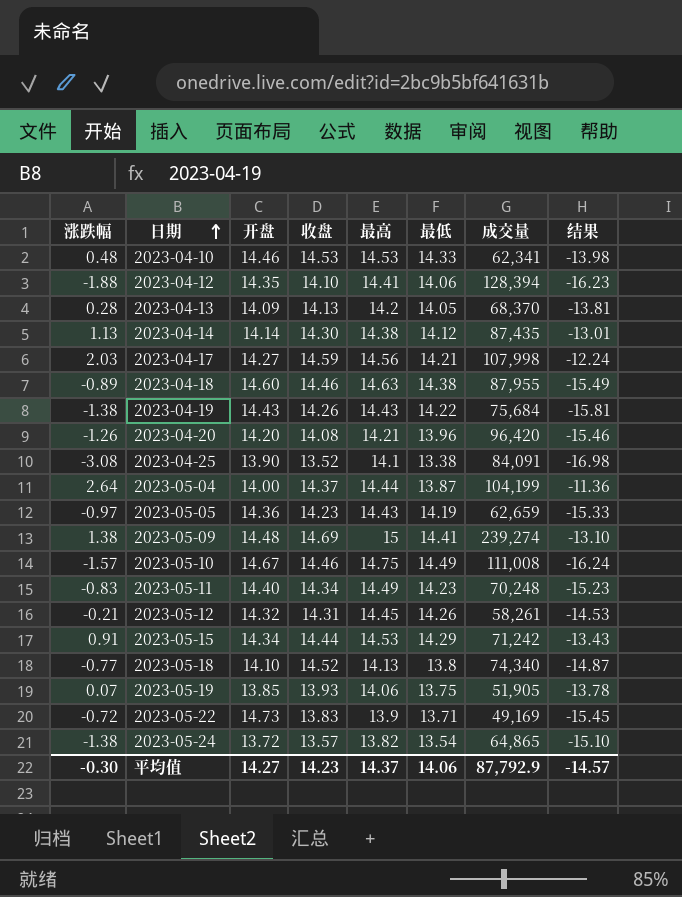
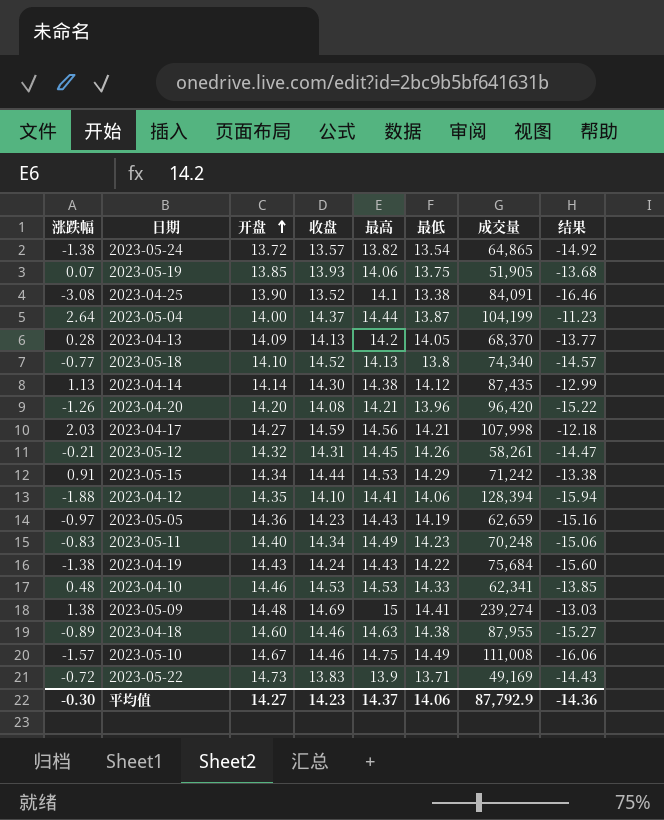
row order: 日期 ascending -> 开盘 ascending
column 结果 | formula: [涨跌幅] - [开盘] -> [涨跌幅] - [最低]
2023-04-19 | 收盘: 14.26 -> 14.24
平均值 | 结果: -14.57 -> -14.36

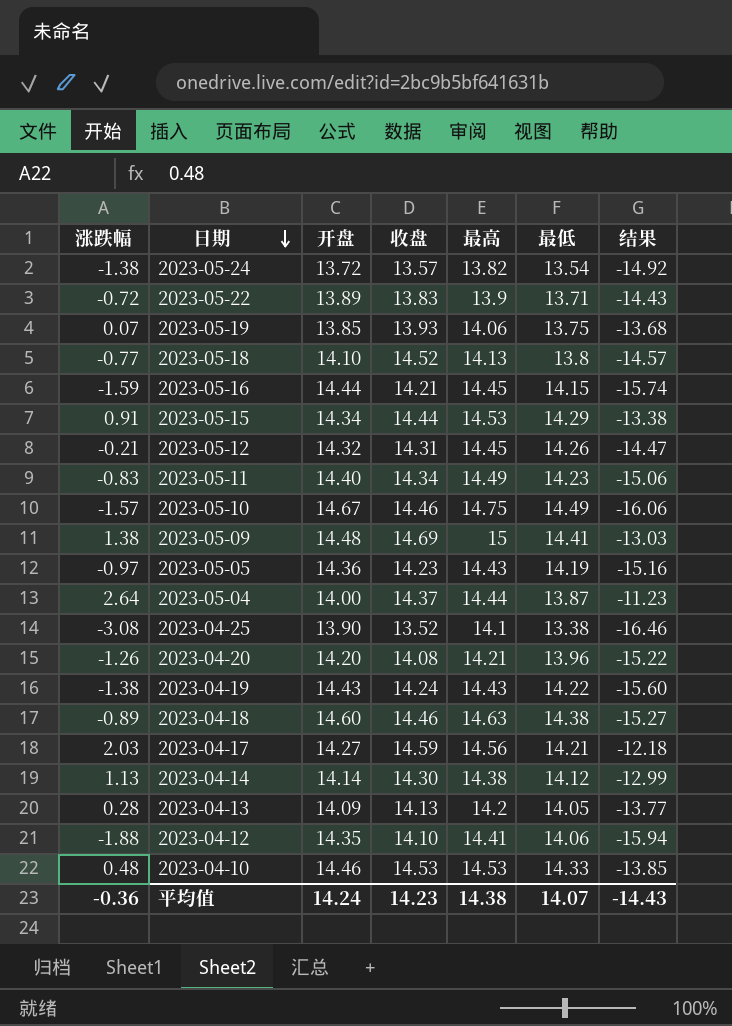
row order: 开盘 ascending -> 日期 descending
column 成交量 | position: 7 -> none
2023-05-22 | 开盘: 14.73 -> 13.89
row 2023-05-16: none -> -1.59 | 14.44 | 14.21 | 14.45 | 14.15 | -15.74
平均值 | 涨跌幅: -0.30 -> -0.36
平均值 | 开盘: 14.27 -> 14.24
平均值 | 最高: 14.37 -> 14.38
平均值 | 最低: 14.06 -> 14.07
平均值 | 结果: -14.36 -> -14.43

